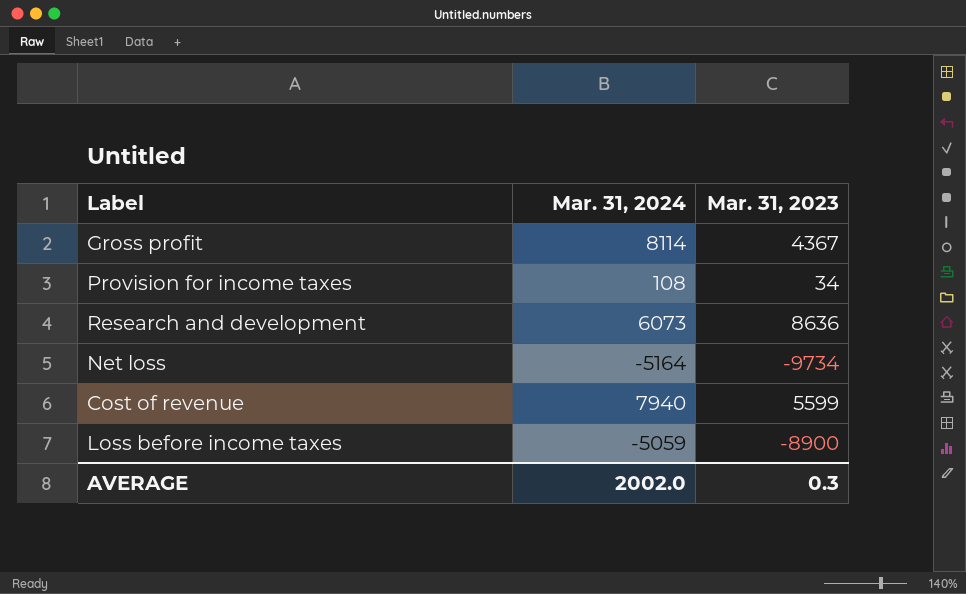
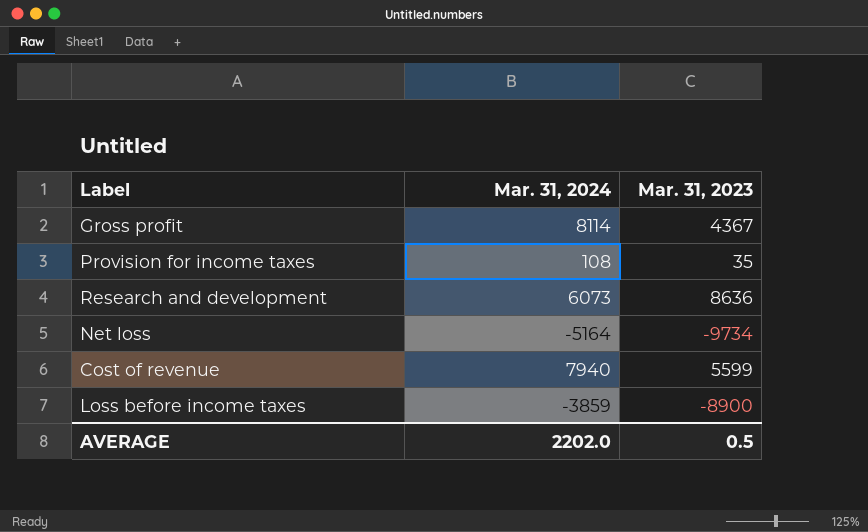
Provision for income taxes | Mar. 31, 2023: 34 -> 35
Loss before income taxes | Mar. 31, 2024: -5059 -> -3859
AVERAGE | Mar. 31, 2024: 2002.0 -> 2202.0
AVERAGE | Mar. 31, 2023: 0.3 -> 0.5

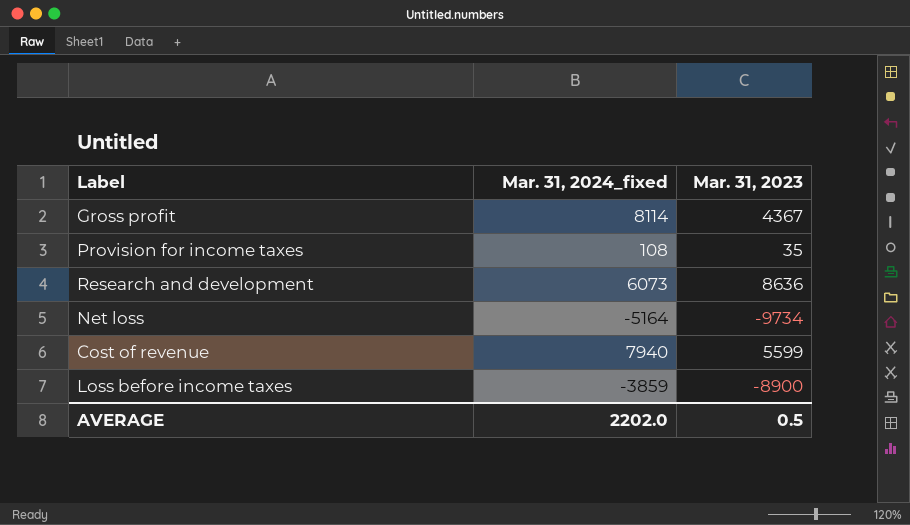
column name: Mar. 31, 2024 -> Mar. 31, 2024_fixed

